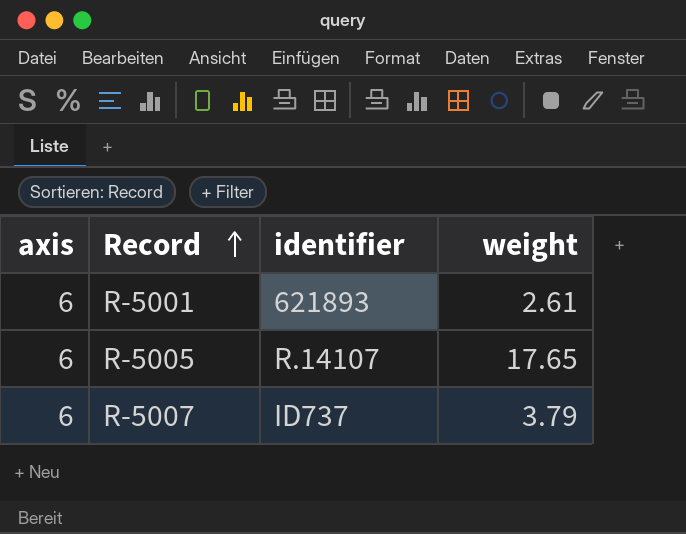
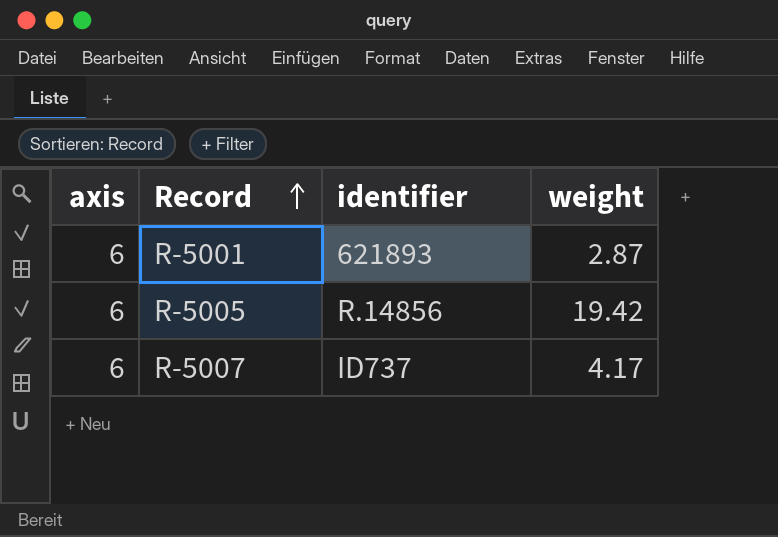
R-5001 | weight: 2.61 -> 2.87
R-5005 | identifier: R.14107 -> R.14856
R-5005 | weight: 17.65 -> 19.42
R-5007 | weight: 3.79 -> 4.17

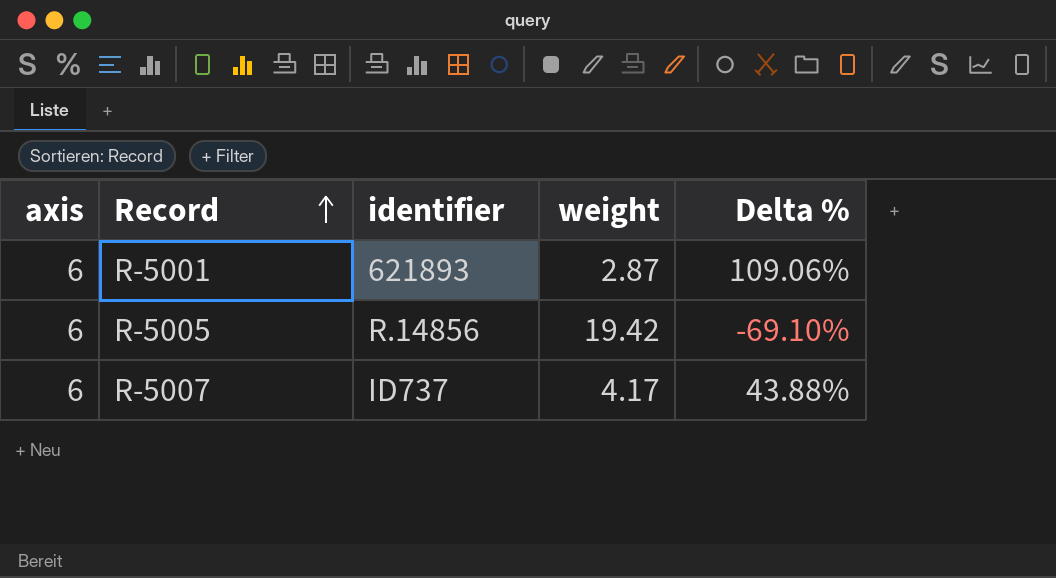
column Delta % | formula: none -> ([axis] - [weight]) / [weight]

